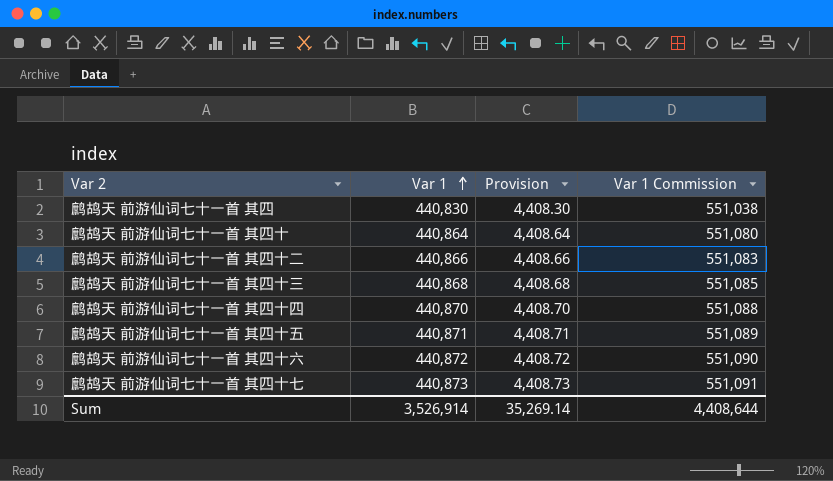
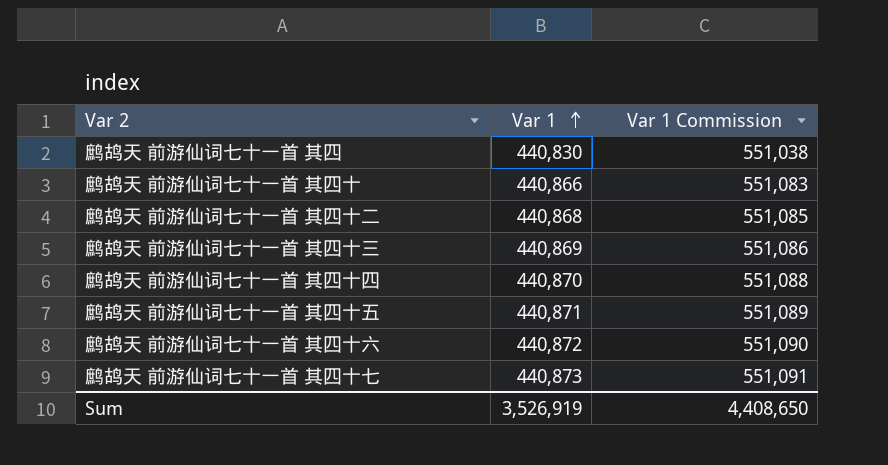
column Provision | formula: [Var 1] * 0.01 -> none
鹧鸪天 前游仙词七十一首 其四十 | Var 1: 440,864 -> 440,866
鹧鸪天 前游仙词七十一首 其四十 | Var 1 Commission: 551,080 -> 551,083
鹧鸪天 前游仙词七十一首 其四十二 | Var 1: 440,866 -> 440,868
鹧鸪天 前游仙词七十一首 其四十二 | Var 1 Commission: 551,083 -> 551,085
鹧鸪天 前游仙词七十一首 其四十三 | Var 1: 440,868 -> 440,869
鹧鸪天 前游仙词七十一首 其四十三 | Var 1 Commission: 551,085 -> 551,086
Sum | Var 1: 3,526,914 -> 3,526,919
Sum | Var 1 Commission: 4,408,644 -> 4,408,650

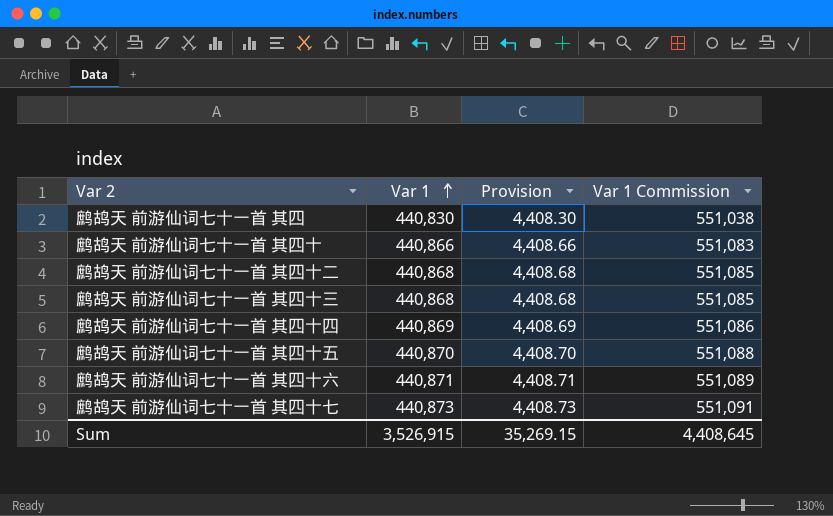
column Provision | formula: none -> [Var 1] * 0.01
鹧鸪天 前游仙词七十一首 其四十三 | Var 1: 440,869 -> 440,868
鹧鸪天 前游仙词七十一首 其四十三 | Var 1 Commission: 551,086 -> 551,085
鹧鸪天 前游仙词七十一首 其四十四 | Var 1: 440,870 -> 440,869
鹧鸪天 前游仙词七十一首 其四十四 | Var 1 Commission: 551,088 -> 551,086
鹧鸪天 前游仙词七十一首 其四十五 | Var 1: 440,871 -> 440,870
鹧鸪天 前游仙词七十一首 其四十五 | Var 1 Commission: 551,089 -> 551,088
鹧鸪天 前游仙词七十一首 其四十六 | Var 1: 440,872 -> 440,871
鹧鸪天 前游仙词七十一首 其四十六 | Var 1 Commission: 551,090 -> 551,089
Sum | Var 1: 3,526,919 -> 3,526,915
Sum | Var 1 Commission: 4,408,650 -> 4,408,645

